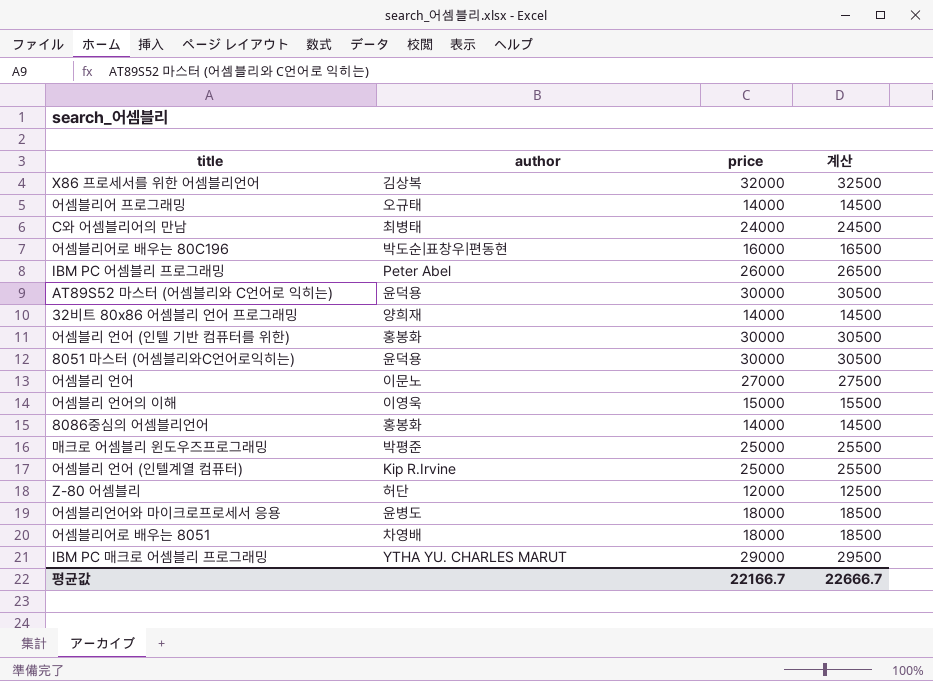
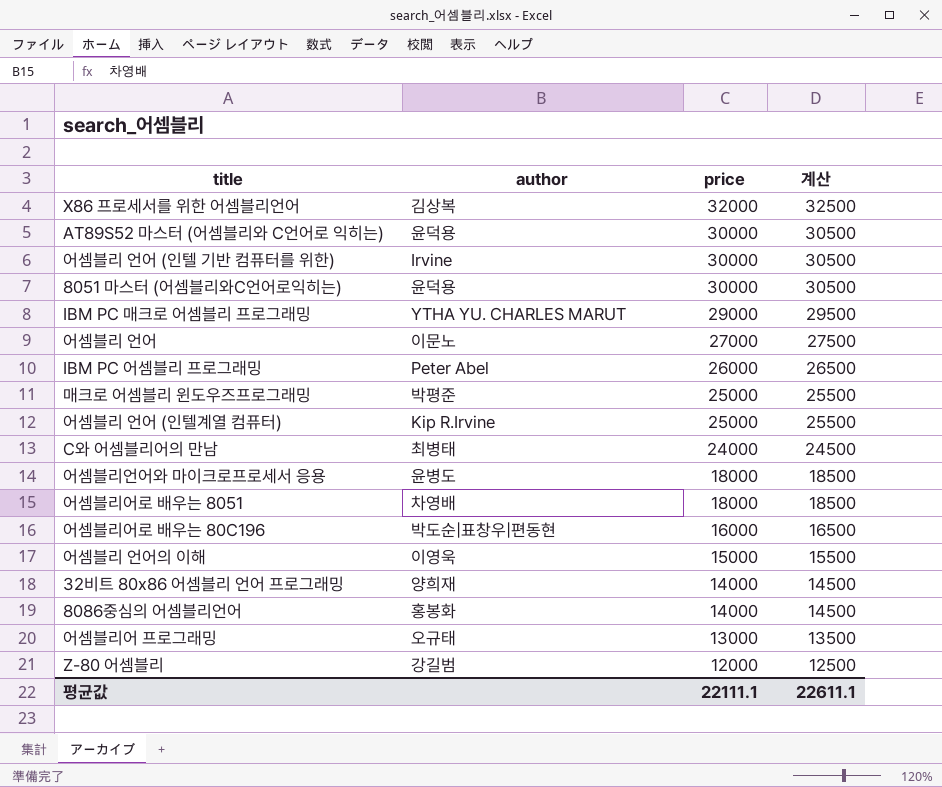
row order: none -> price descending
어셈블리 언어 (인텔 기반 컴퓨터를 위한) | author: 홍봉화 -> Irvine
어셈블리어 프로그래밍 | price: 14000 -> 13000
어셈블리어 프로그래밍 | 계산: 14500 -> 13500
Z-80 어셈블리 | author: 허단 -> 강길범
평균값 | price: 22166.7 -> 22111.1
평균값 | 계산: 22666.7 -> 22611.1

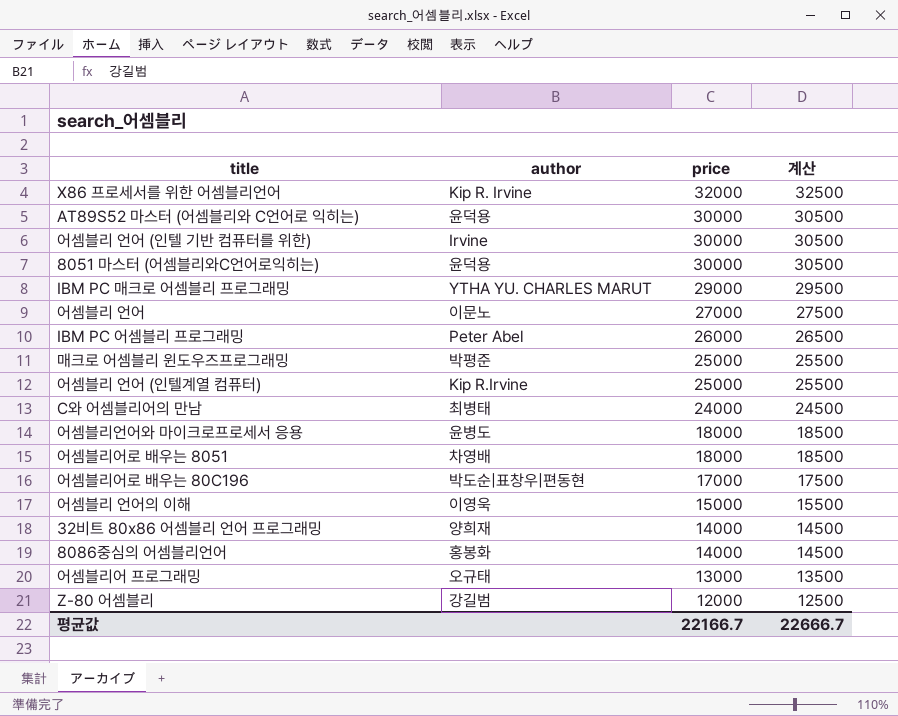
X86 프로세서를 위한 어셈블리언어 | author: 김상복 -> Kip R. Irvine
어셈블리어로 배우는 80C196 | price: 16000 -> 17000
어셈블리어로 배우는 80C196 | 계산: 16500 -> 17500
평균값 | price: 22111.1 -> 22166.7
평균값 | 계산: 22611.1 -> 22666.7

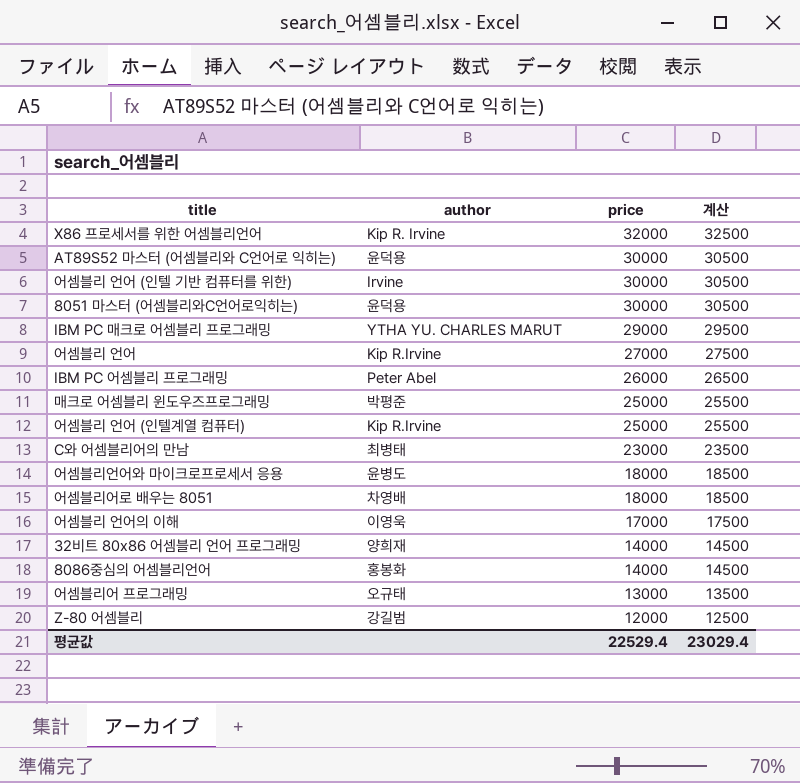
row 어셈블리어로 배우는 80C196: 박도순|표창우|편동현 | 17000 | 17500 -> none
어셈블리 언어 | author: 이문노 -> Kip R.Irvine
C와 어셈블리어의 만남 | price: 24000 -> 23000
C와 어셈블리어의 만남 | 계산: 24500 -> 23500
어셈블리 언어의 이해 | price: 15000 -> 17000
어셈블리 언어의 이해 | 계산: 15500 -> 17500
평균값 | price: 22166.7 -> 22529.4
평균값 | 계산: 22666.7 -> 23029.4

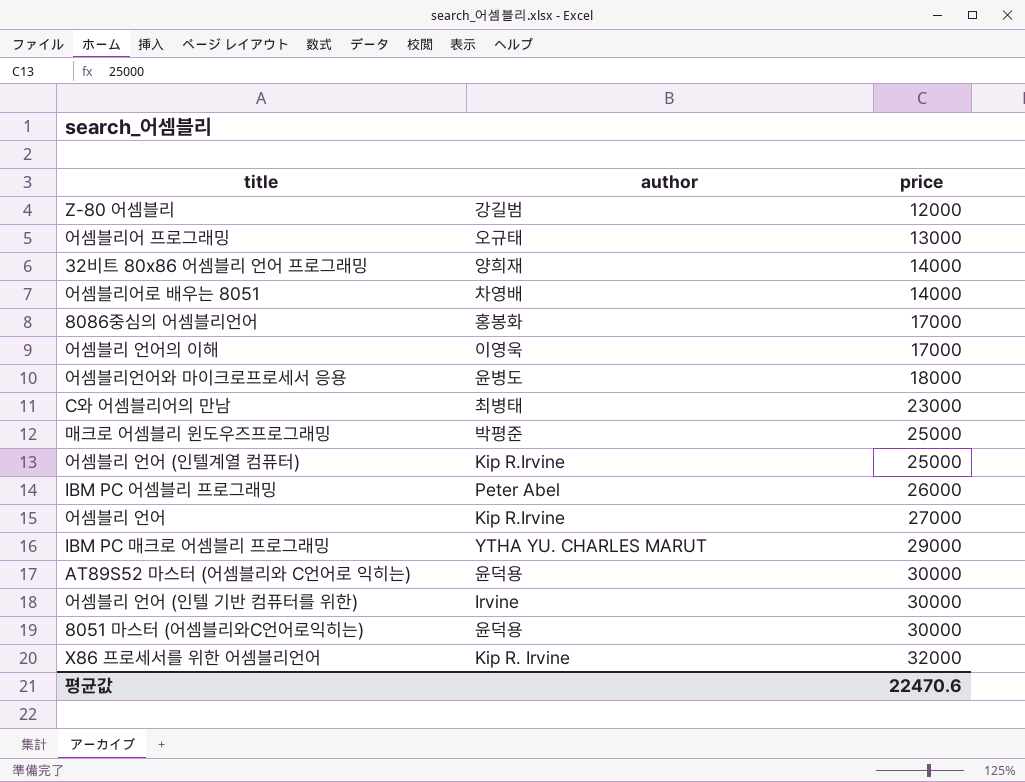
row order: price descending -> price ascending
column 계산 | formula: [price] + 500 -> none
어셈블리어로 배우는 8051 | price: 18000 -> 14000
8086중심의 어셈블리언어 | price: 14000 -> 17000
평균값 | price: 22529.4 -> 22470.6

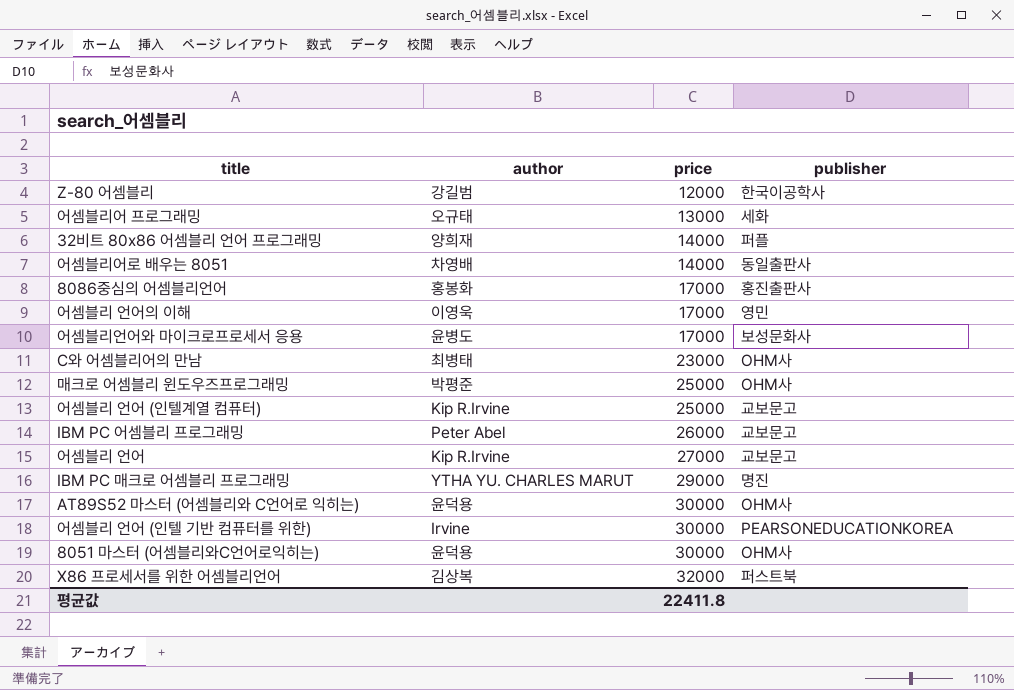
column publisher | position: none -> 4
어셈블리언어와 마이크로프로세서 응용 | price: 18000 -> 17000
X86 프로세서를 위한 어셈블리언어 | author: Kip R. Irvine -> 김상복
평균값 | price: 22470.6 -> 22411.8

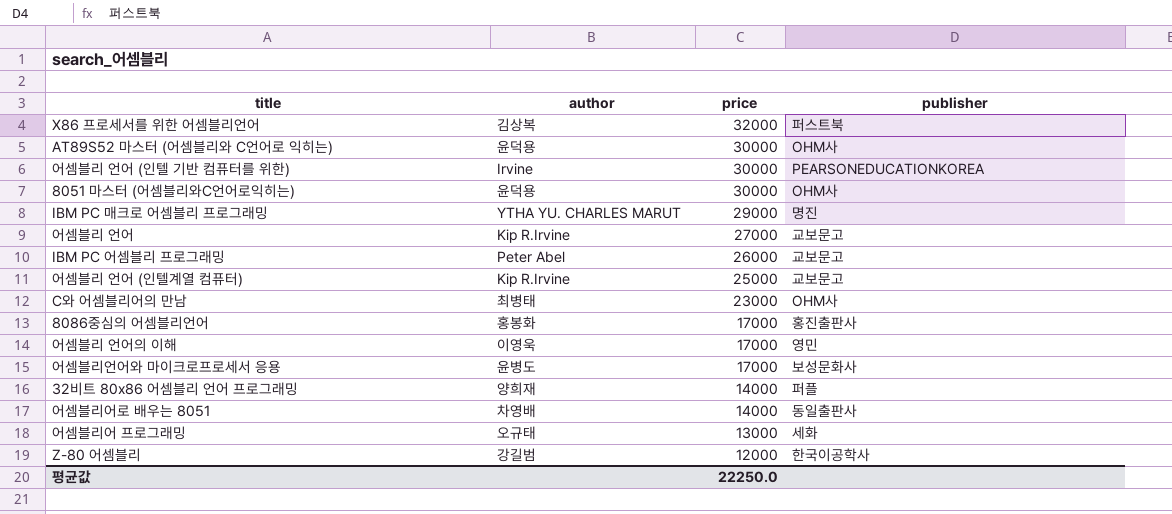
row order: price ascending -> price descending
row 매크로 어셈블리 윈도우즈프로그래밍: 박평준 | 25000 | OHM사 -> none
평균값 | price: 22411.8 -> 22250.0

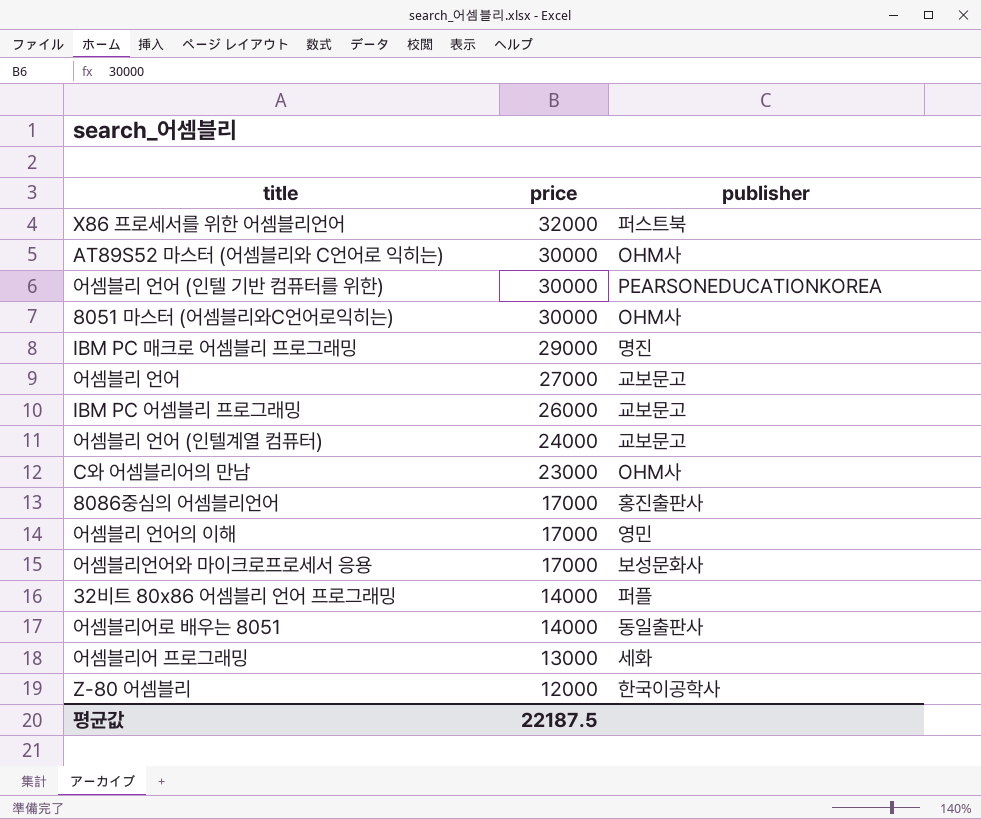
column author | position: 2 -> none
어셈블리 언어 (인텔계열 컴퓨터) | price: 25000 -> 24000
평균값 | price: 22250.0 -> 22187.5

